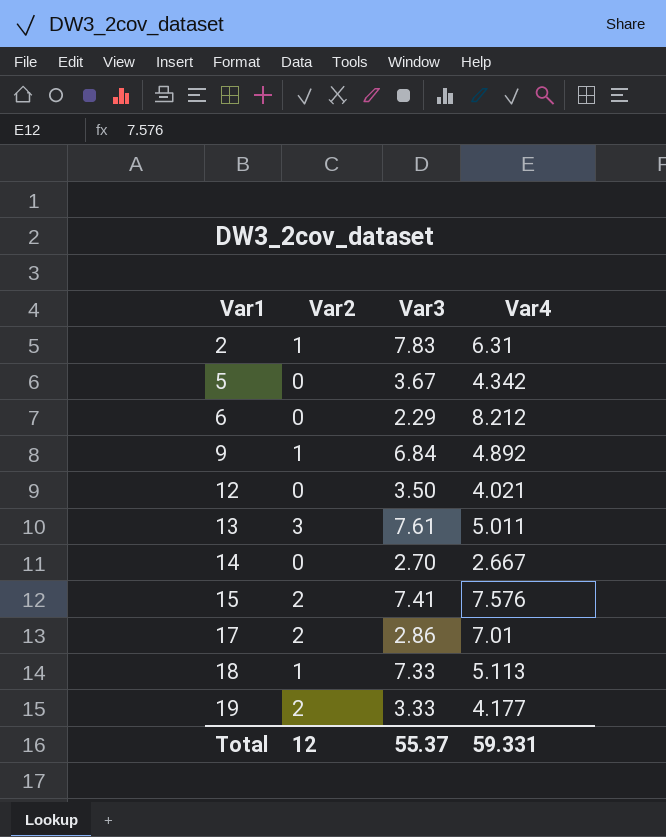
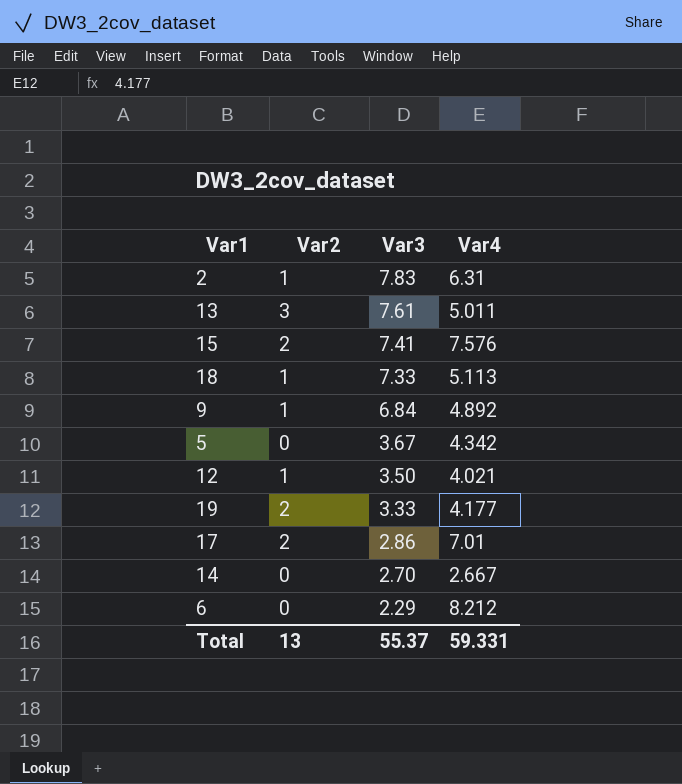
row order: Var1 ascending -> Var3 descending
12 | Var2: 0 -> 1
Total | Var2: 12 -> 13

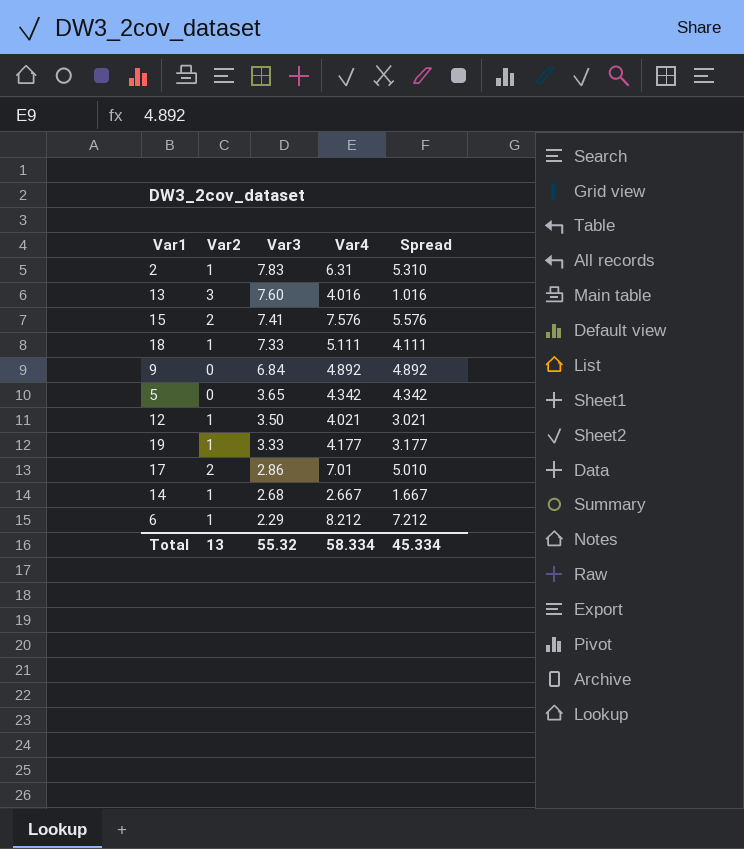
column Spread | formula: none -> [Var4] - [Var2]
13 | Var3: 7.61 -> 7.60
13 | Var4: 5.011 -> 4.016
18 | Var4: 5.113 -> 5.111
9 | Var2: 1 -> 0
5 | Var3: 3.67 -> 3.65
19 | Var2: 2 -> 1
14 | Var2: 0 -> 1
14 | Var3: 2.70 -> 2.68
6 | Var2: 0 -> 1
Total | Var3: 55.37 -> 55.32
Total | Var4: 59.331 -> 58.334

